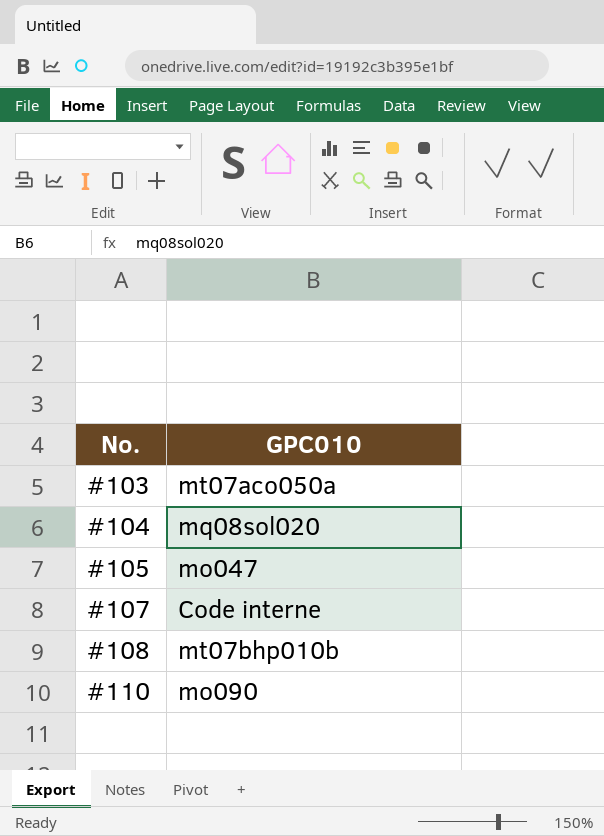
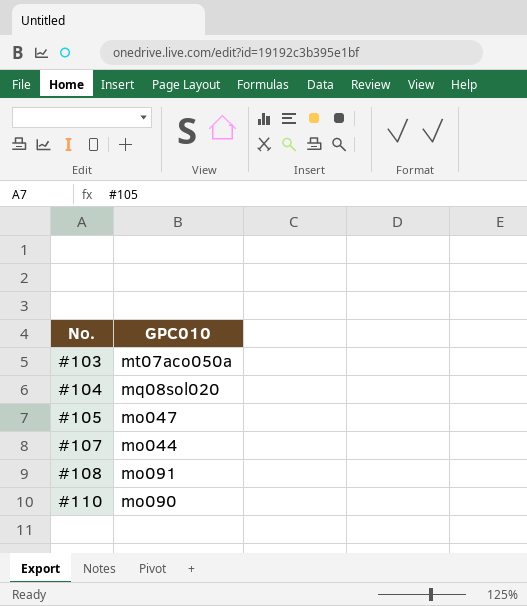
#107 | GPC010: Code interne -> mo044
#108 | GPC010: mt07bhp010b -> mo091

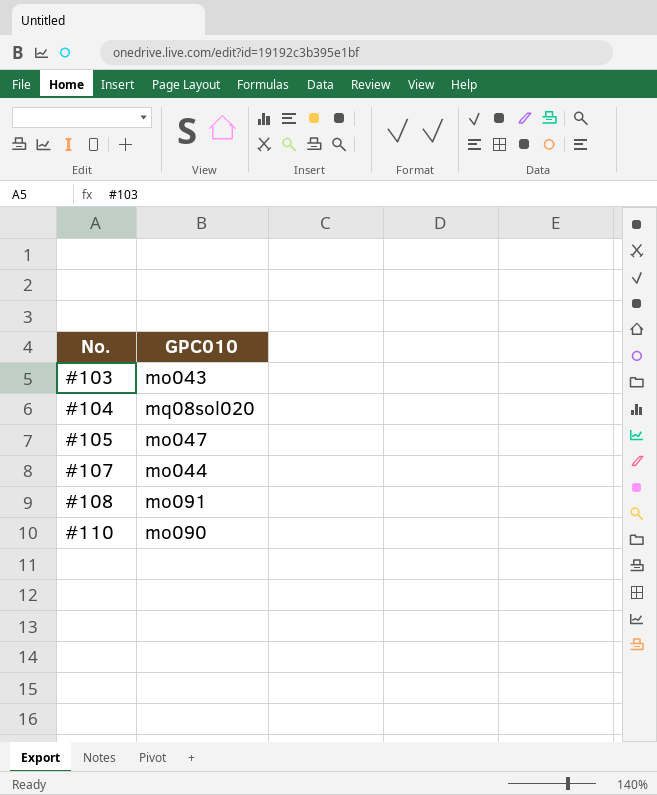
#103 | GPC010: mt07aco050a -> mo043

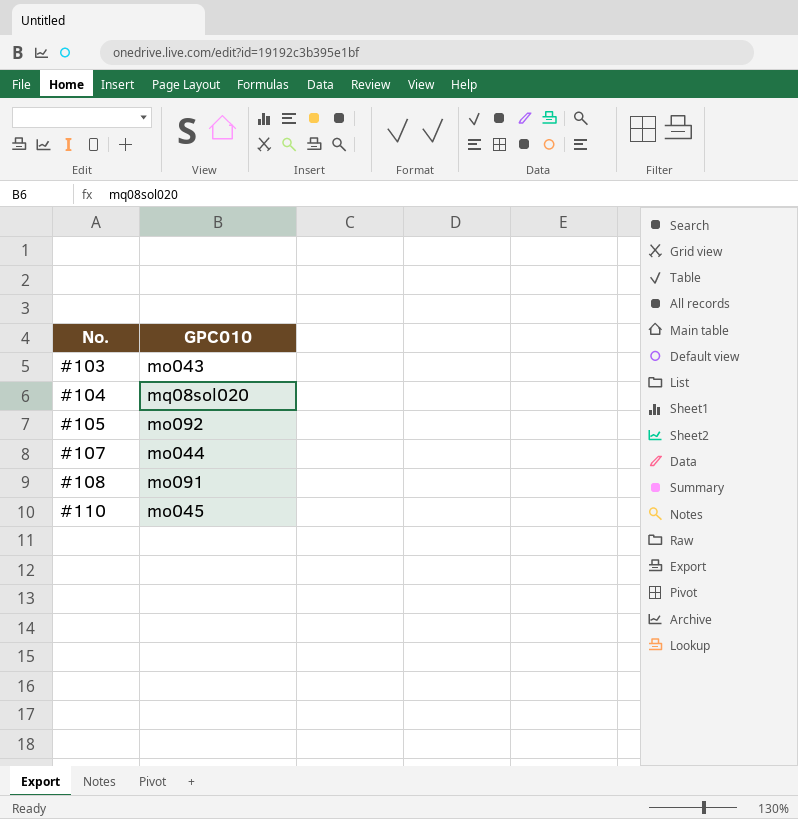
#105 | GPC010: mo047 -> mo092
#110 | GPC010: mo090 -> mo045

